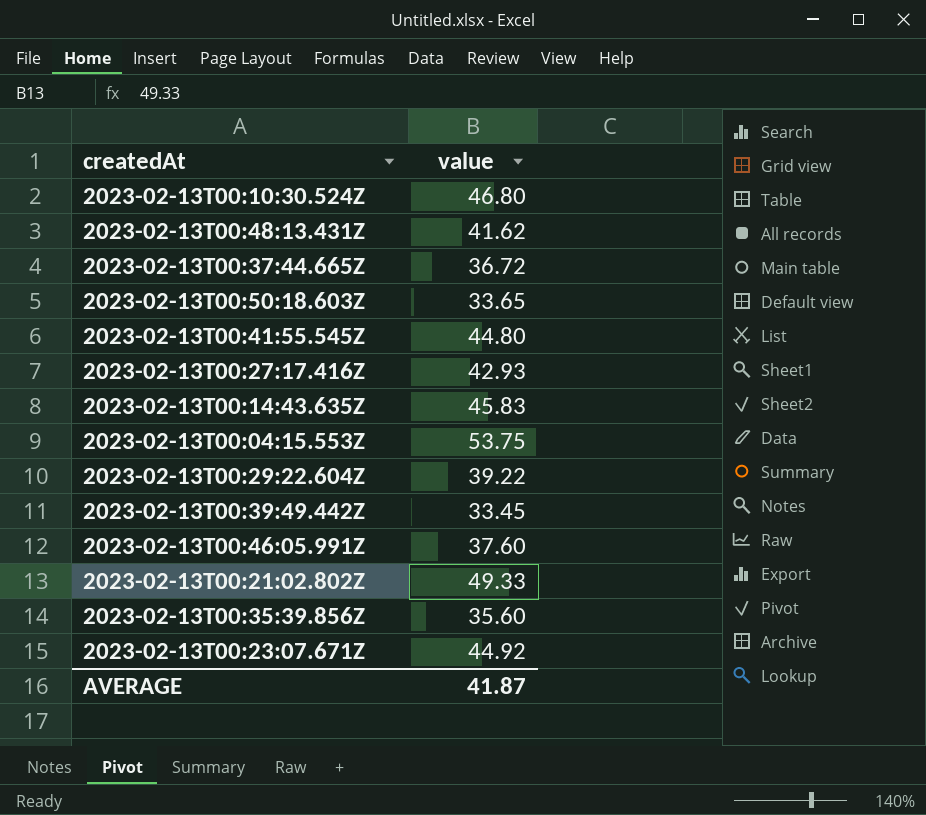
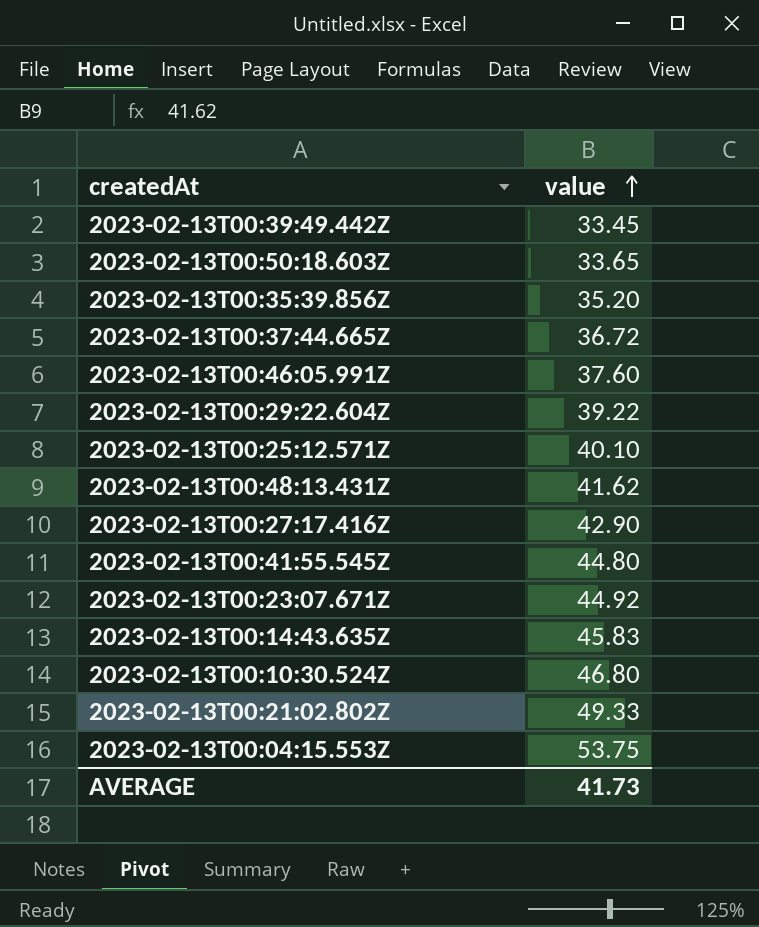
row order: none -> value ascending
2023-02-13T00:35:39.856Z | value: 35.60 -> 35.20
row 2023-02-13T00:25:12.571Z: none -> 40.10
2023-02-13T00:27:17.416Z | value: 42.93 -> 42.90
AVERAGE | value: 41.87 -> 41.73

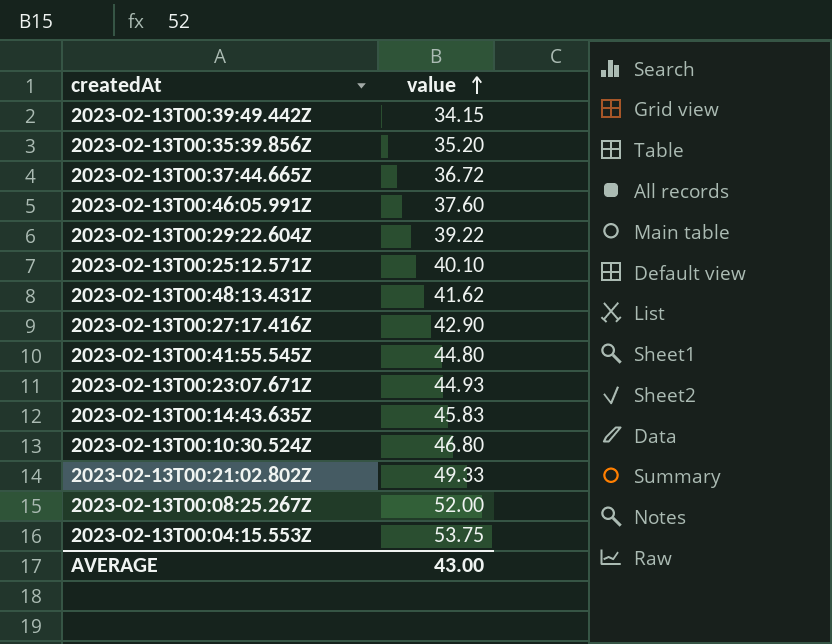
row 2023-02-13T00:50:18.603Z: 33.65 -> none
2023-02-13T00:39:49.442Z | value: 33.45 -> 34.15
2023-02-13T00:23:07.671Z | value: 44.92 -> 44.93
row 2023-02-13T00:08:25.267Z: none -> 52.00
AVERAGE | value: 41.73 -> 43.00

